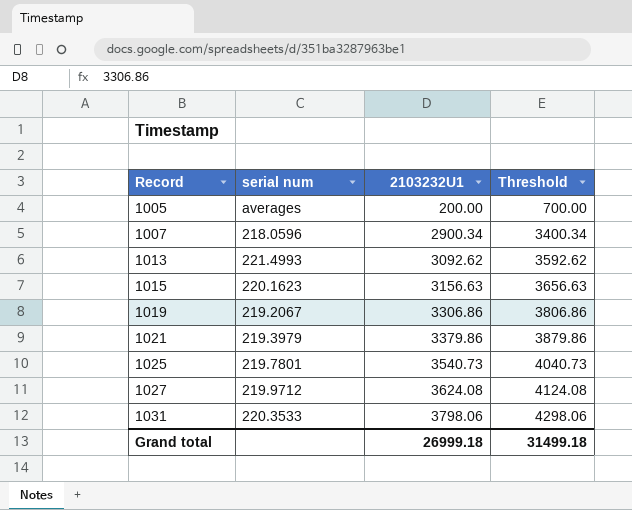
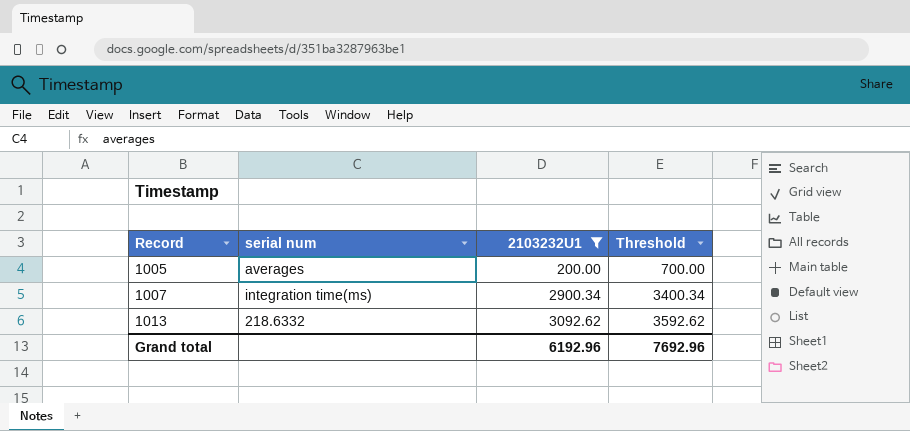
filter: none -> 2103232U1 <= 3092.62
1007 | serial num: 218.0596 -> integration time(ms)
1013 | serial num: 221.4993 -> 218.6332
Grand total | 2103232U1: 26999.18 -> 6192.96
Grand total | Threshold: 31499.18 -> 7692.96

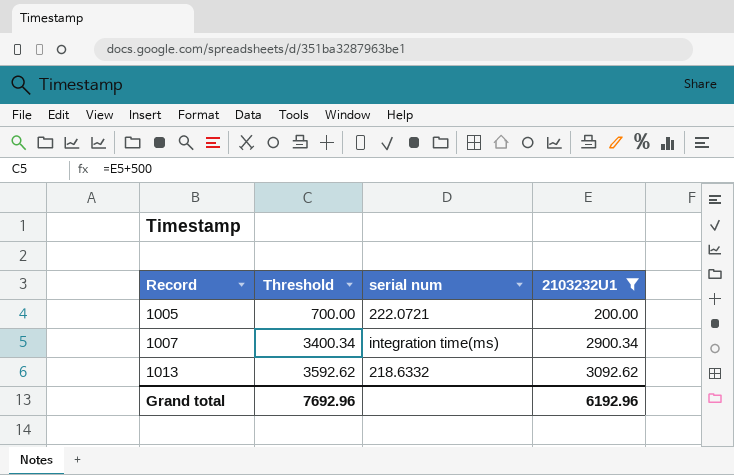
column Threshold | position: 4 -> 2
1005 | serial num: averages -> 222.0721

